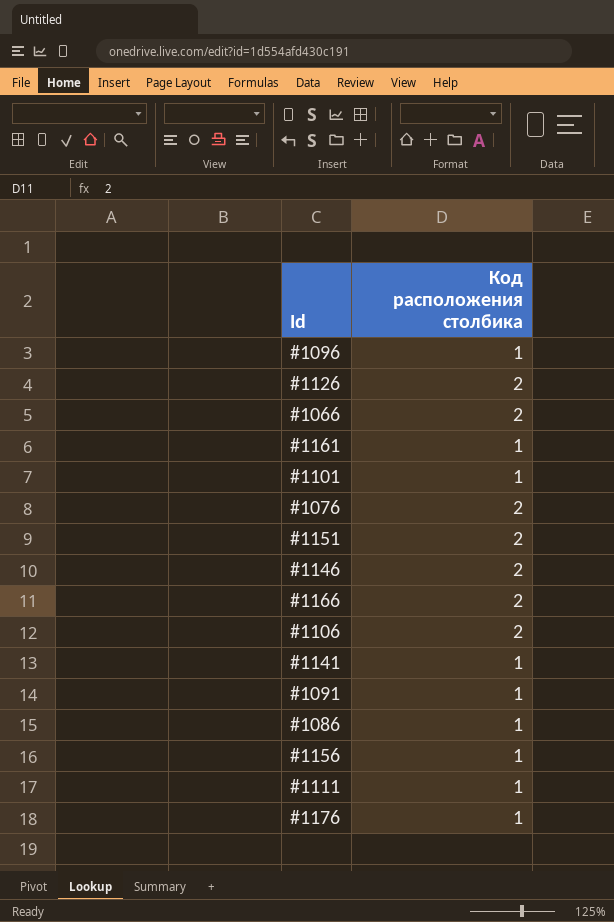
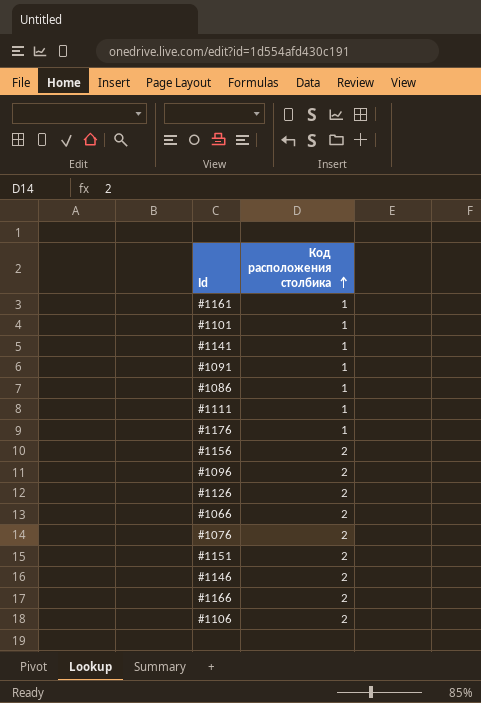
row order: none -> Код расположения столбика ascending
#1156 | Код расположения столбика: 1 -> 2
#1096 | Код расположения столбика: 1 -> 2

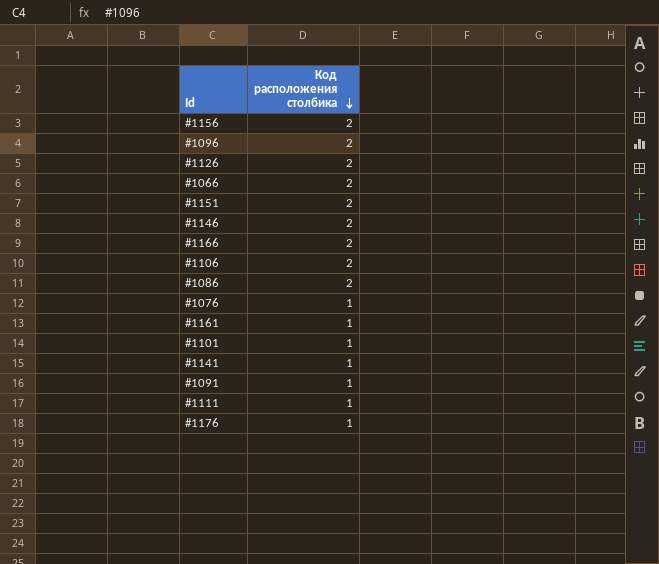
row order: Код расположения столбика ascending -> Код расположения столбика descending
#1086 | Код расположения столбика: 1 -> 2
#1076 | Код расположения столбика: 2 -> 1

